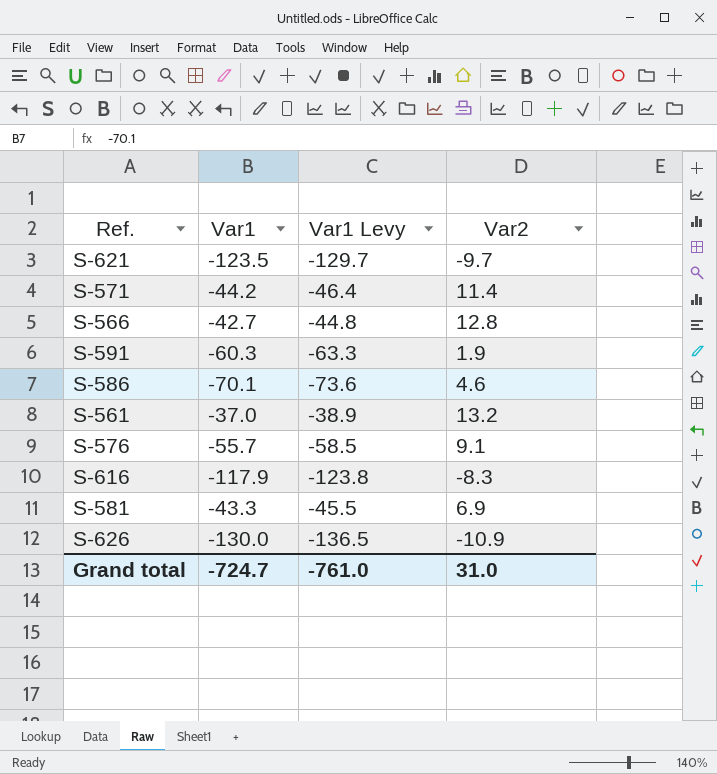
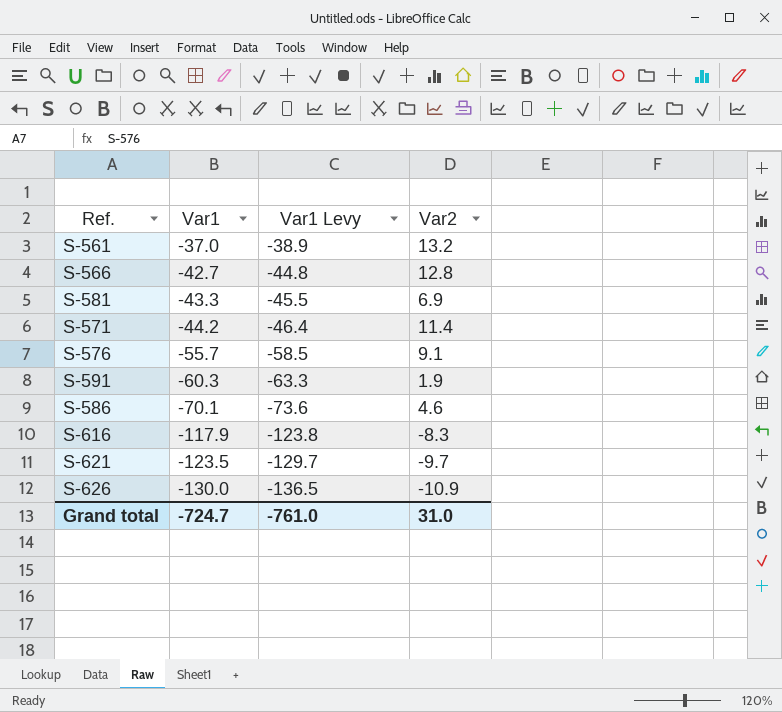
row order: none -> Var1 descending

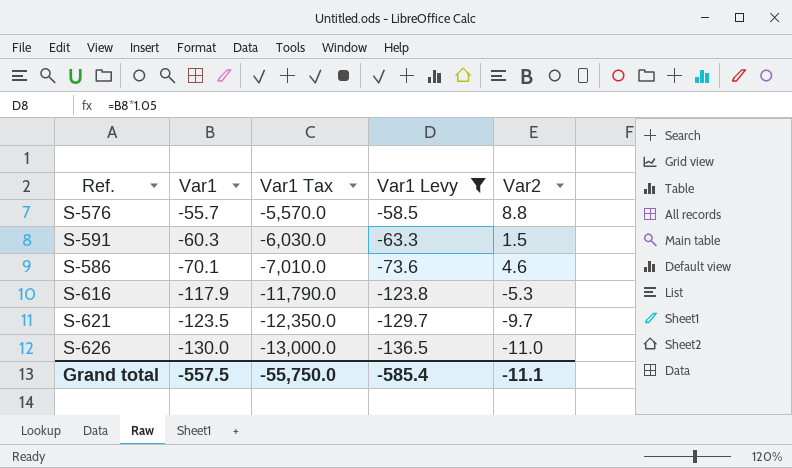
filter: none -> Var1 Levy <= -58.5
column Var1 Tax | formula: none -> [Var1] * 100
S-576 | Var2: 9.1 -> 8.8
S-591 | Var2: 1.9 -> 1.5
S-616 | Var2: -8.3 -> -5.3
S-626 | Var2: -10.9 -> -11.0
Grand total | Var1: -724.7 -> -557.5
Grand total | Var1 Levy: -761.0 -> -585.4
Grand total | Var2: 31.0 -> -11.1

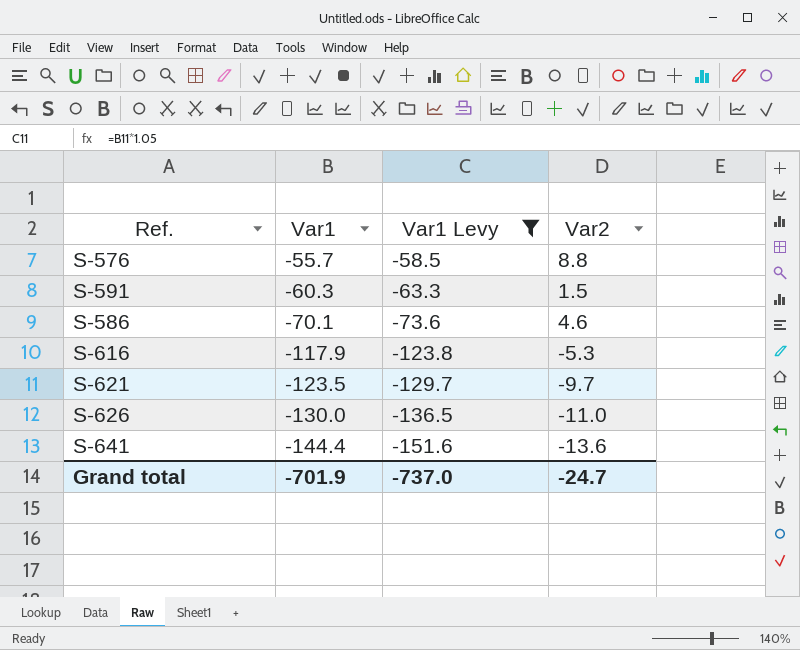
column Var1 Tax | formula: [Var1] * 100 -> none
row S-641: none -> -144.4 | -151.6 | -13.6
Grand total | Var1: -557.5 -> -701.9
Grand total | Var1 Levy: -585.4 -> -737.0
Grand total | Var2: -11.1 -> -24.7

